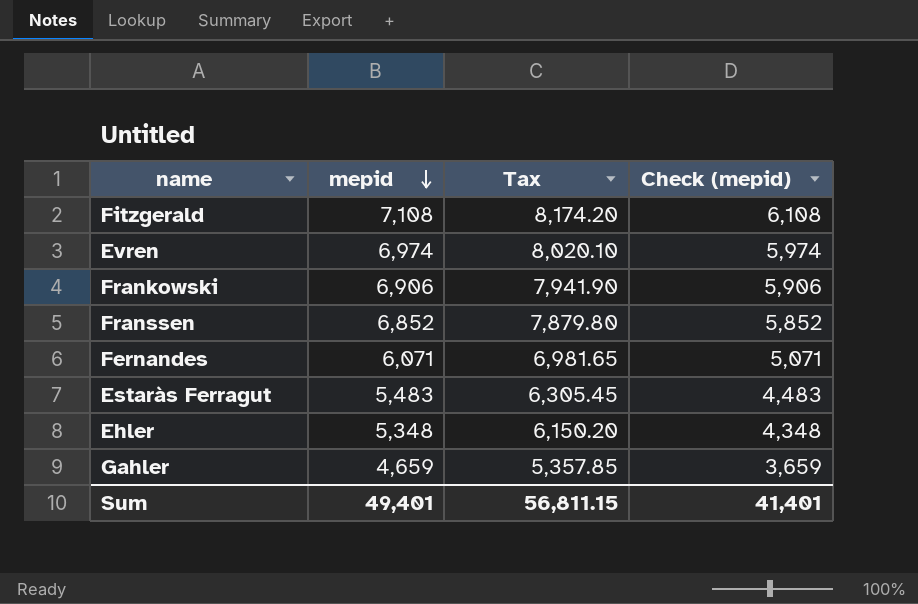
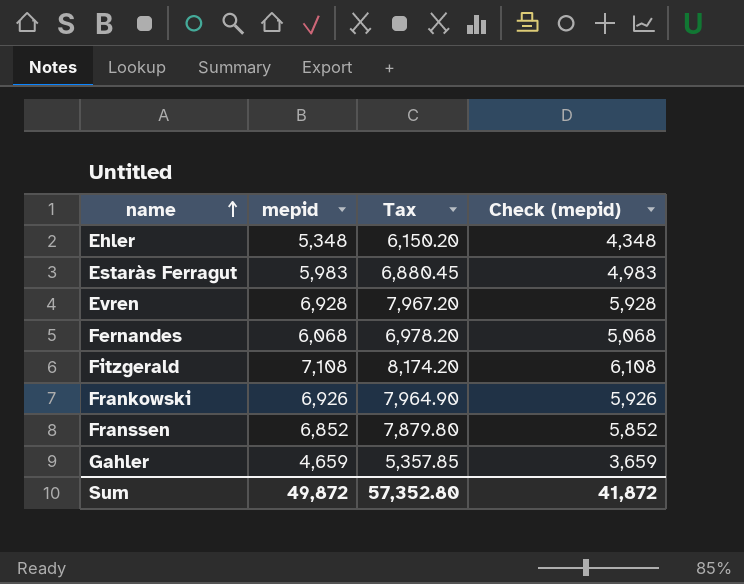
row order: mepid descending -> name ascending
Estaràs Ferragut | mepid: 5,483 -> 5,983
Estaràs Ferragut | Tax: 6,305.45 -> 6,880.45
Estaràs Ferragut | Check (mepid): 4,483 -> 4,983
Evren | mepid: 6,974 -> 6,928
Evren | Tax: 8,020.10 -> 7,967.20
Evren | Check (mepid): 5,974 -> 5,928
Fernandes | mepid: 6,071 -> 6,068
Fernandes | Tax: 6,981.65 -> 6,978.20
Fernandes | Check (mepid): 5,071 -> 5,068
Frankowski | mepid: 6,906 -> 6,926
Frankowski | Tax: 7,941.90 -> 7,964.90
Frankowski | Check (mepid): 5,906 -> 5,926
Sum | mepid: 49,401 -> 49,872
Sum | Tax: 56,811.15 -> 57,352.80
Sum | Check (mepid): 41,401 -> 41,872

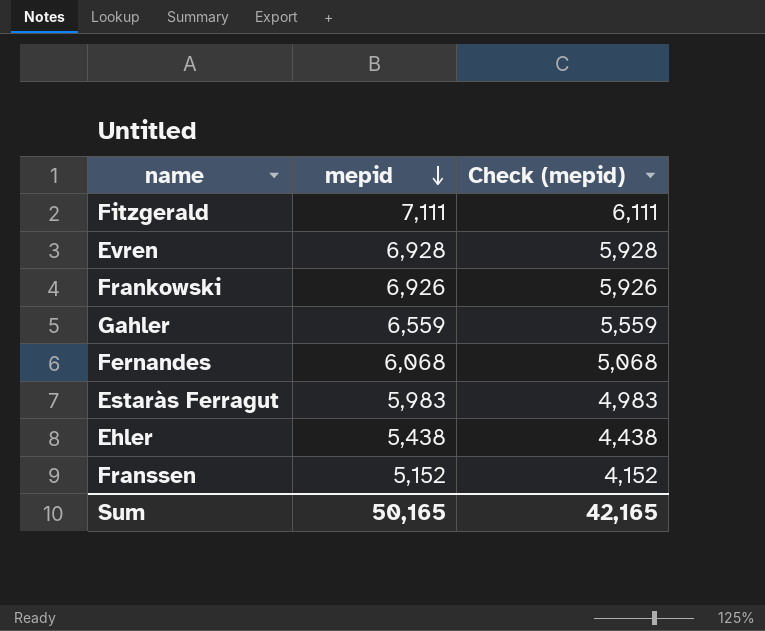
row order: name ascending -> mepid descending
column Tax | formula: [mepid] * 1.15 -> none
Fitzgerald | mepid: 7,108 -> 7,111
Fitzgerald | Check (mepid): 6,108 -> 6,111
Gahler | mepid: 4,659 -> 6,559
Gahler | Check (mepid): 3,659 -> 5,559
Ehler | mepid: 5,348 -> 5,438
Ehler | Check (mepid): 4,348 -> 4,438
Franssen | mepid: 6,852 -> 5,152
Franssen | Check (mepid): 5,852 -> 4,152
Sum | mepid: 49,872 -> 50,165
Sum | Check (mepid): 41,872 -> 42,165

